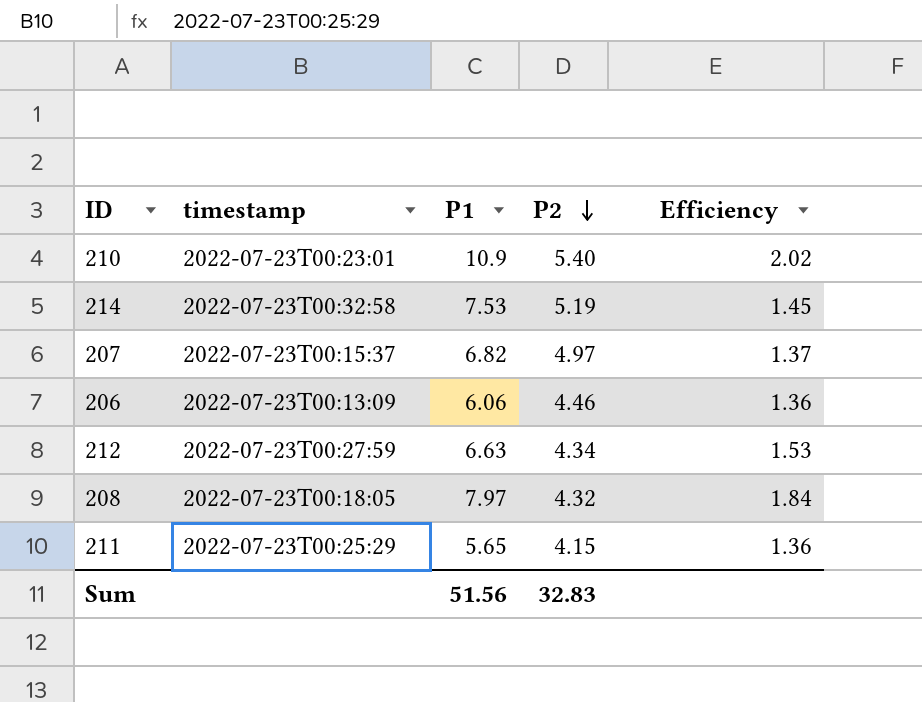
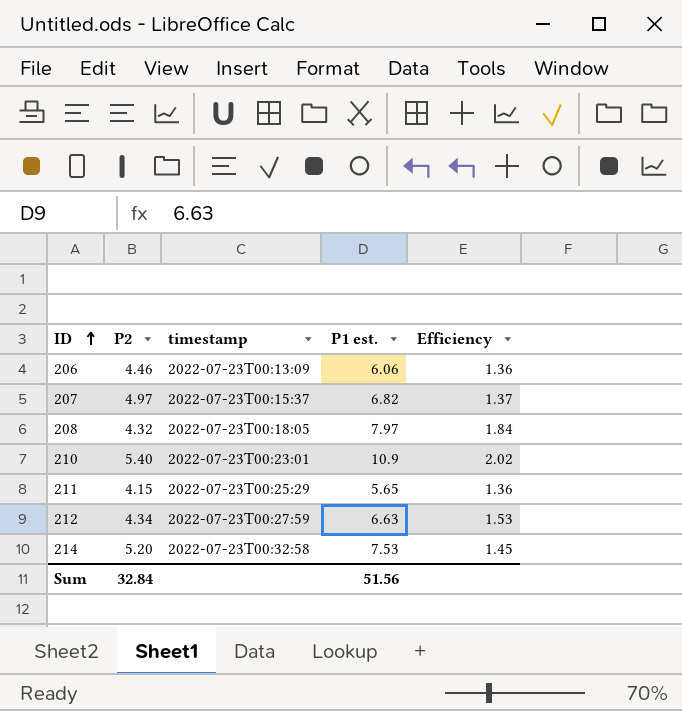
row order: P2 descending -> ID ascending
column P2 | position: 4 -> 2
column name: P1 -> P1 est.
214 | P2: 5.19 -> 5.20
Sum | P2: 32.83 -> 32.84

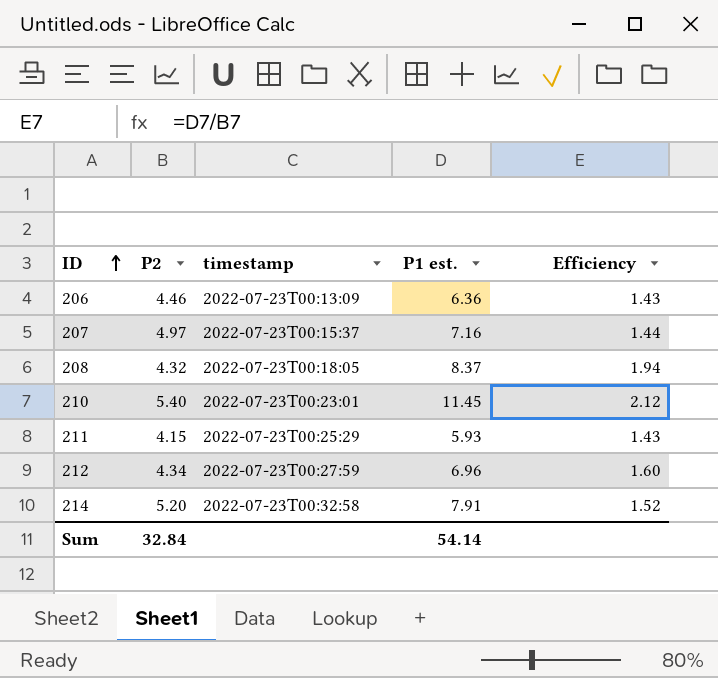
206 | P1 est.: 6.06 -> 6.36
206 | Efficiency: 1.36 -> 1.43
207 | P1 est.: 6.82 -> 7.16
207 | Efficiency: 1.37 -> 1.44
208 | P1 est.: 7.97 -> 8.37
208 | Efficiency: 1.84 -> 1.94
210 | P1 est.: 10.9 -> 11.45
210 | Efficiency: 2.02 -> 2.12
211 | P1 est.: 5.65 -> 5.93
211 | Efficiency: 1.36 -> 1.43
212 | P1 est.: 6.63 -> 6.96
212 | Efficiency: 1.53 -> 1.60
214 | P1 est.: 7.53 -> 7.91
214 | Efficiency: 1.45 -> 1.52
Sum | P1 est.: 51.56 -> 54.14

